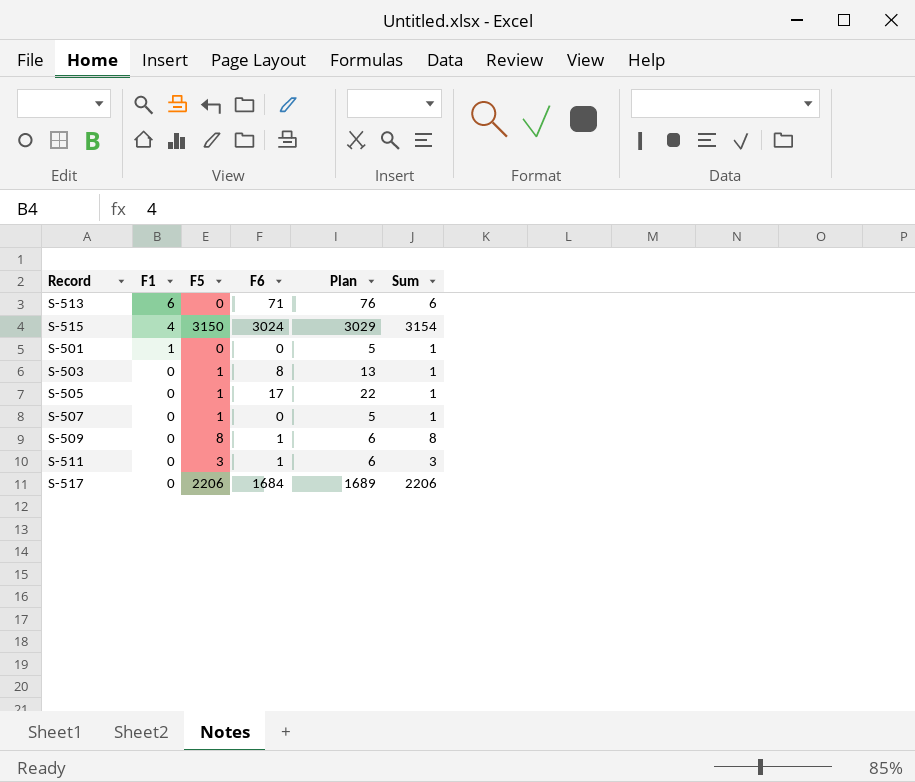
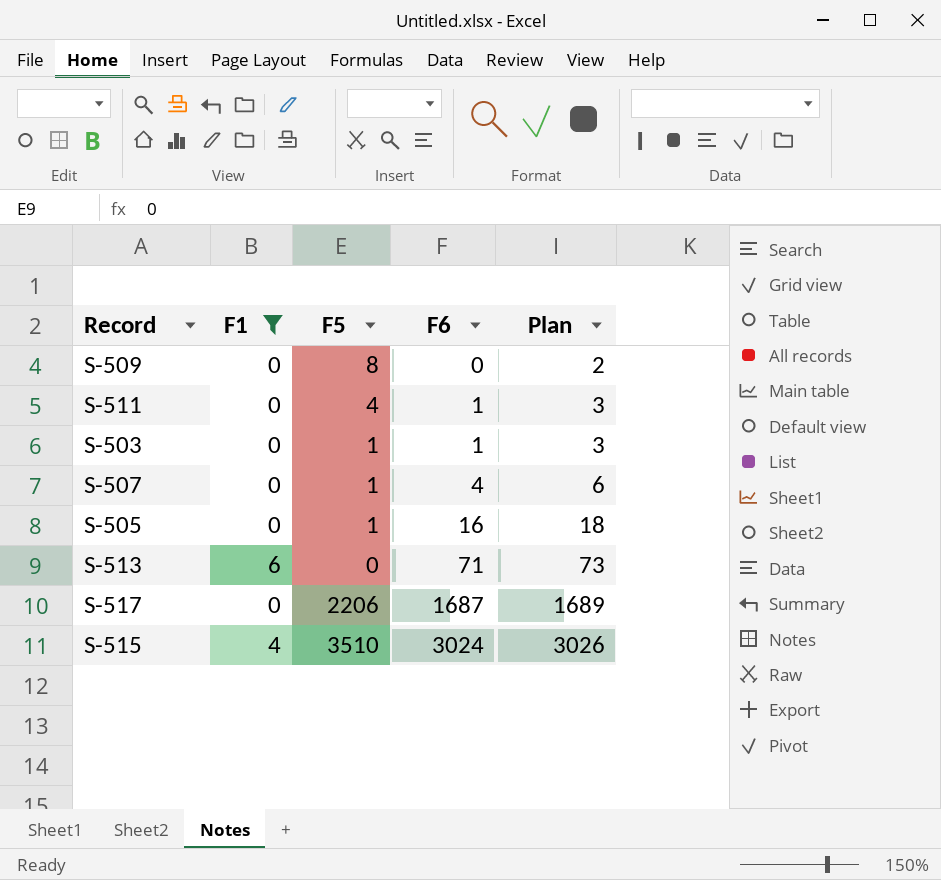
filter: none -> F1 != 1
row order: F1 descending -> F6 ascending
column Sum | formula: [F1] + [F5] -> none
column Plan | formula: [F6] + 5 -> [F6] + 2
S-509 | F6: 1 -> 0
S-511 | F5: 3 -> 4
S-503 | F6: 8 -> 1
S-507 | F6: 0 -> 4
S-505 | F6: 17 -> 16
S-517 | F6: 1684 -> 1687
S-515 | F5: 3150 -> 3510

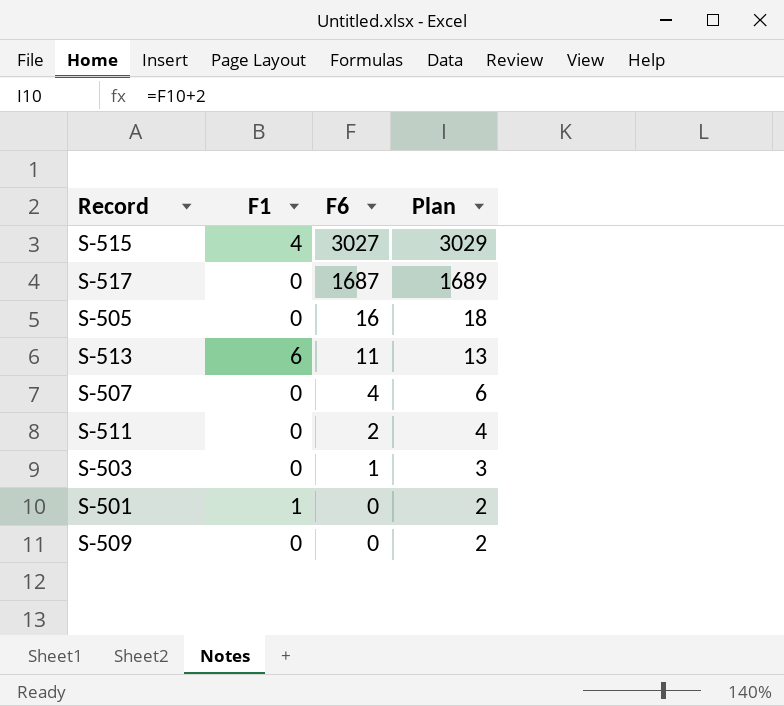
filter: F1 != 1 -> none
row order: F6 ascending -> F6 descending
column F5 | position: 3 -> none
S-515 | F6: 3024 -> 3027
S-515 | Plan: 3026 -> 3029
S-513 | F6: 71 -> 11
S-513 | Plan: 73 -> 13
S-511 | F6: 1 -> 2
S-511 | Plan: 3 -> 4

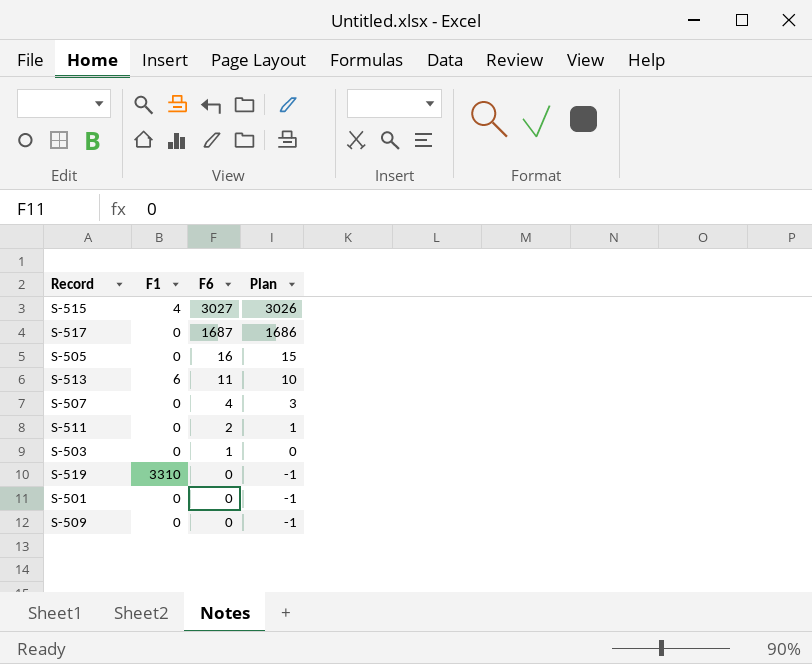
column Plan | formula: [F6] + 2 -> [F6] - 1
row S-519: none -> 3310 | 0 | -1
S-501 | F1: 1 -> 0

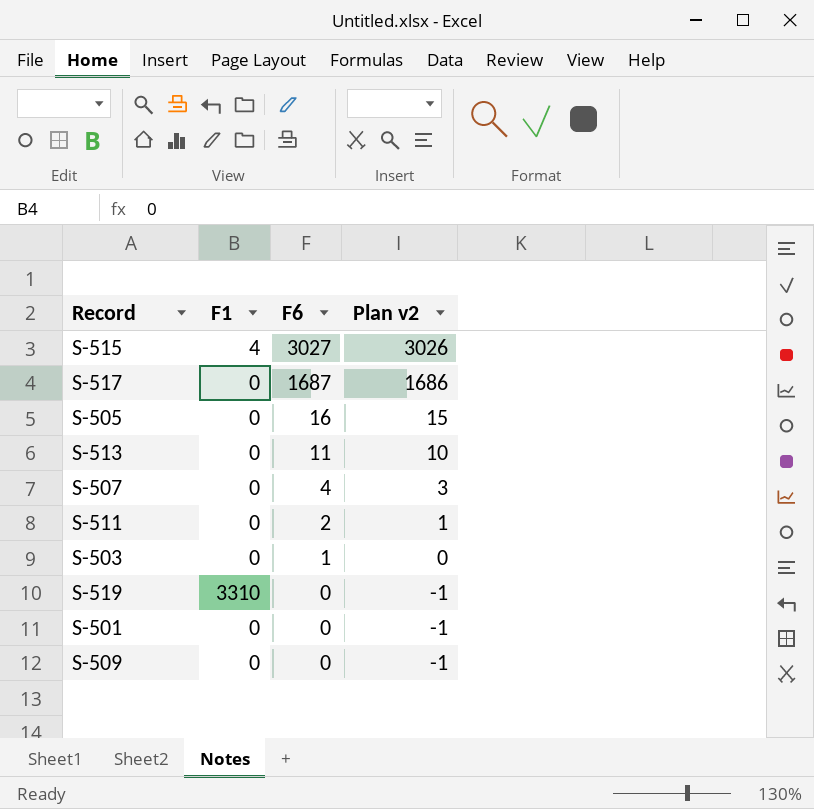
column name: Plan -> Plan v2
S-513 | F1: 6 -> 0

